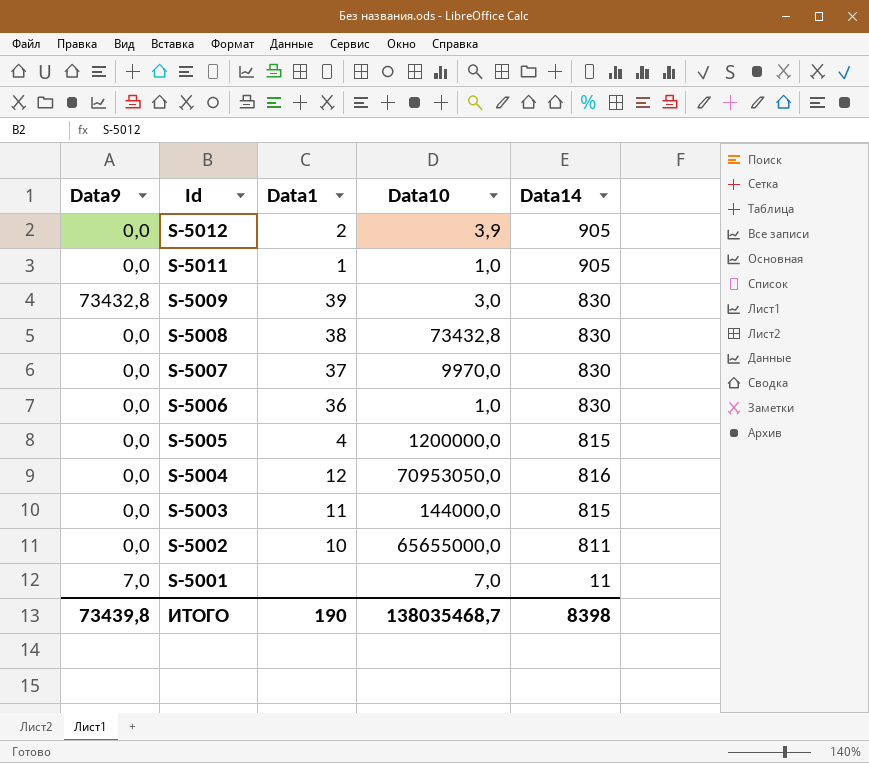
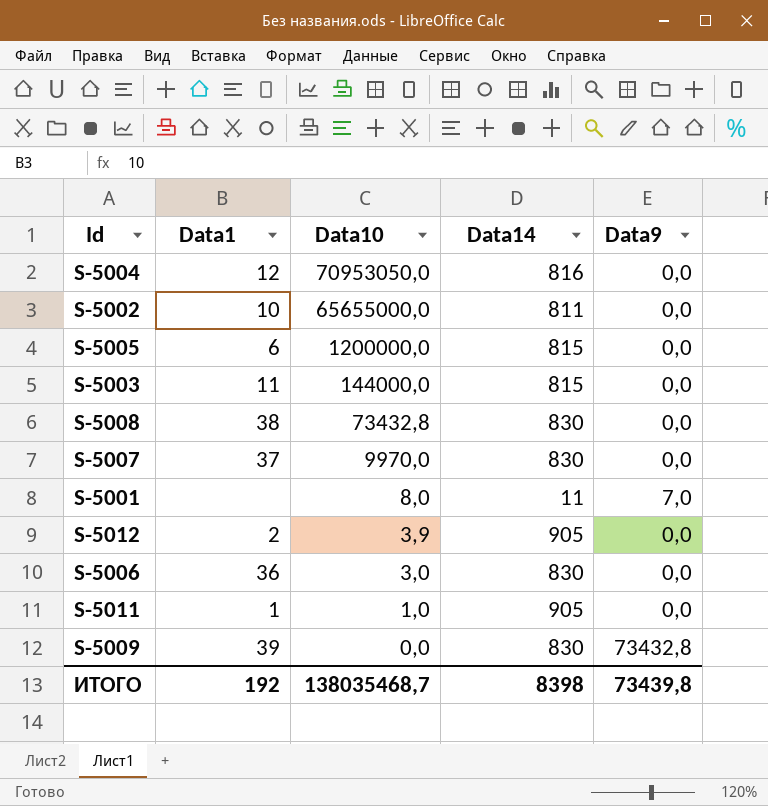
row order: Id descending -> Data10 descending
column Data9 | position: 1 -> 5
S-5005 | Data1: 4 -> 6
S-5001 | Data10: 7,0 -> 8,0
S-5006 | Data10: 1,0 -> 3,0
S-5009 | Data10: 3,0 -> 0,0
ИТОГО | Data1: 190 -> 192

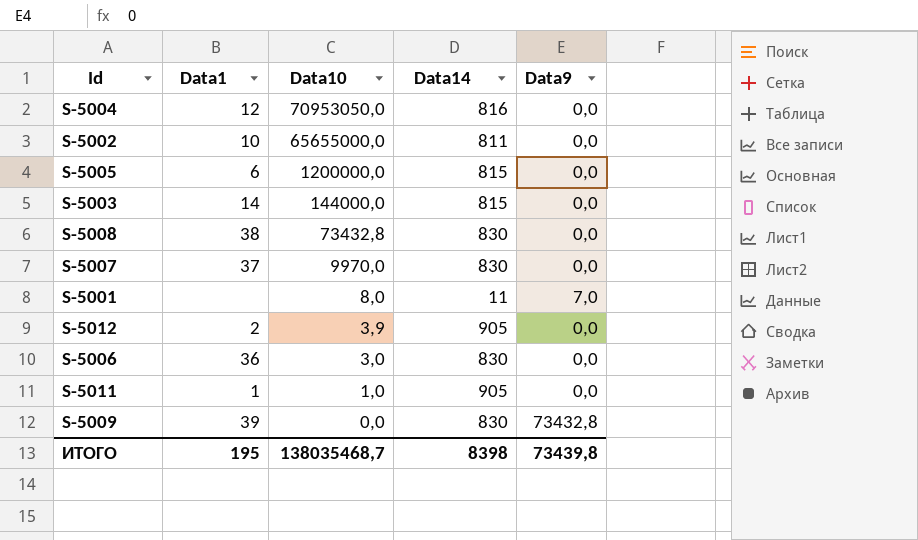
S-5003 | Data1: 11 -> 14
ИТОГО | Data1: 192 -> 195

